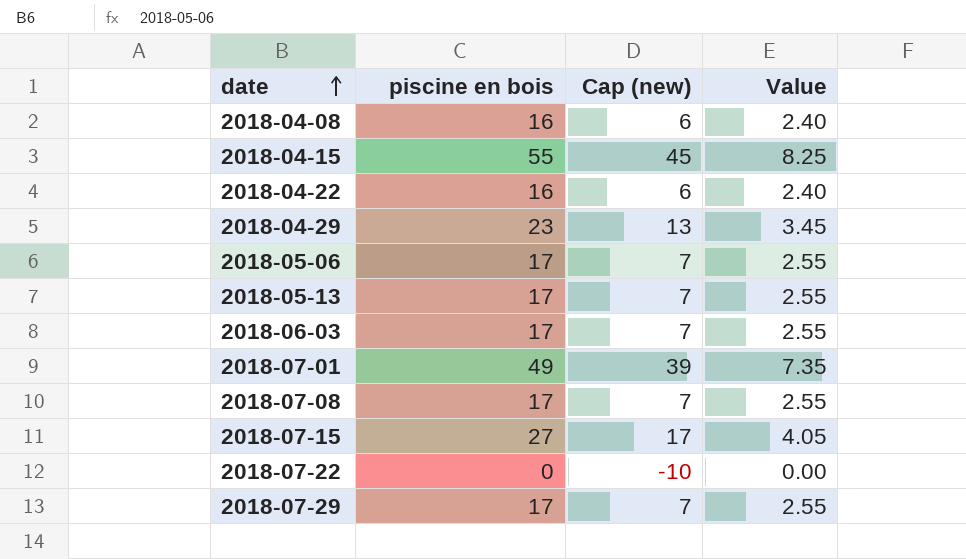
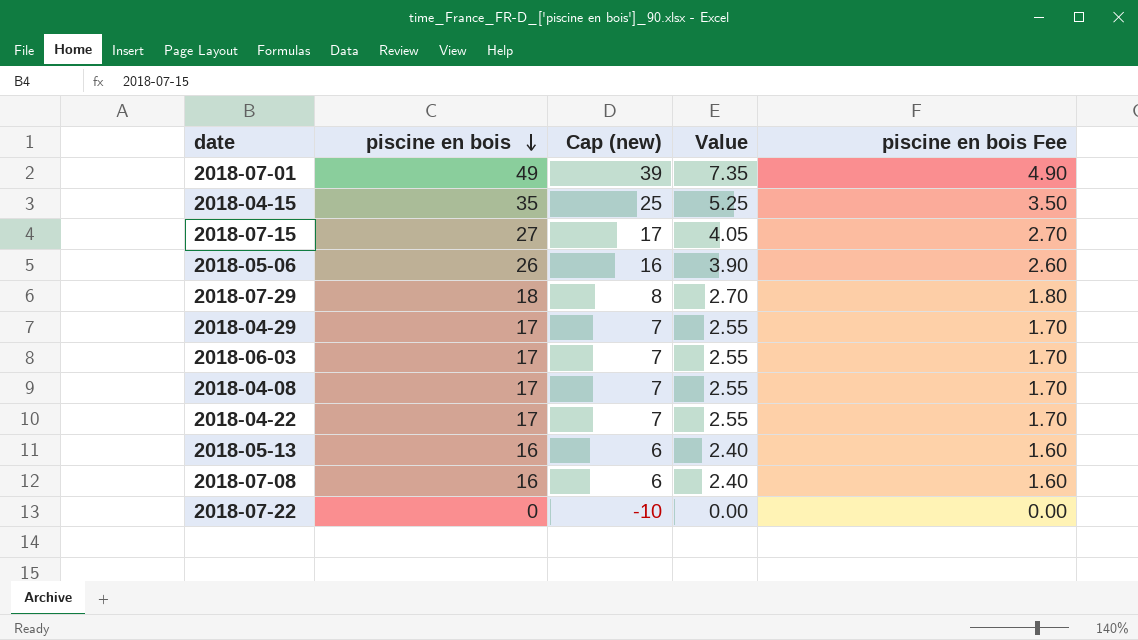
row order: date ascending -> piscine en bois descending
column piscine en bois Fee | formula: none -> [piscine en bois] * 0.1
2018-04-15 | piscine en bois: 55 -> 35
2018-04-15 | Cap (new): 45 -> 25
2018-04-15 | Value: 8.25 -> 5.25
2018-05-06 | piscine en bois: 17 -> 26
2018-05-06 | Cap (new): 7 -> 16
2018-05-06 | Value: 2.55 -> 3.90
2018-07-29 | piscine en bois: 17 -> 18
2018-07-29 | Cap (new): 7 -> 8
2018-07-29 | Value: 2.55 -> 2.70
2018-04-29 | piscine en bois: 23 -> 17
2018-04-29 | Cap (new): 13 -> 7
2018-04-29 | Value: 3.45 -> 2.55
2018-04-08 | piscine en bois: 16 -> 17
2018-04-08 | Cap (new): 6 -> 7
2018-04-08 | Value: 2.40 -> 2.55
2018-04-22 | piscine en bois: 16 -> 17
2018-04-22 | Cap (new): 6 -> 7
2018-04-22 | Value: 2.40 -> 2.55
2018-05-13 | piscine en bois: 17 -> 16
2018-05-13 | Cap (new): 7 -> 6
2018-05-13 | Value: 2.55 -> 2.40
2018-07-08 | piscine en bois: 17 -> 16
2018-07-08 | Cap (new): 7 -> 6
2018-07-08 | Value: 2.55 -> 2.40

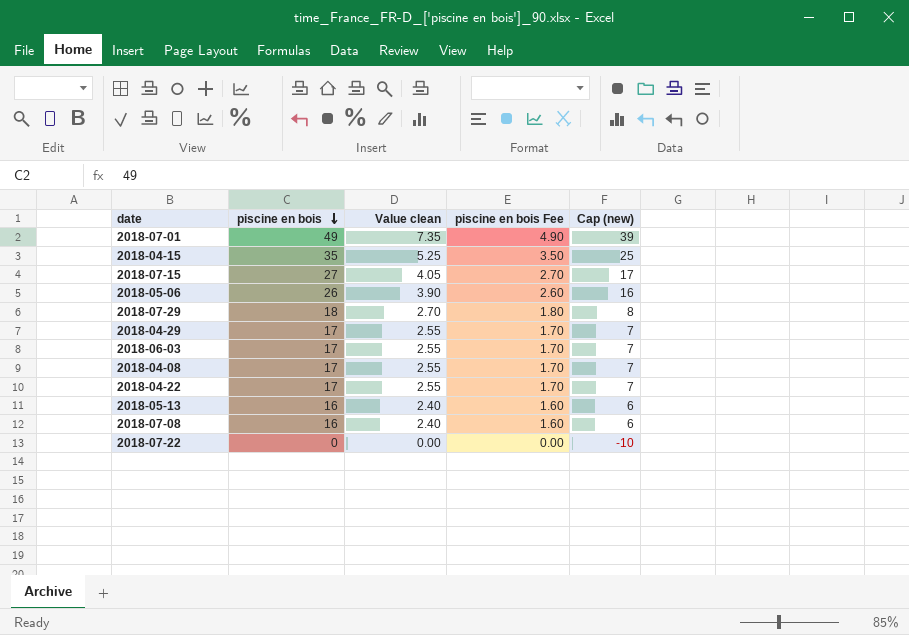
column name: Value -> Value clean
column Cap (new) | position: 3 -> 5

